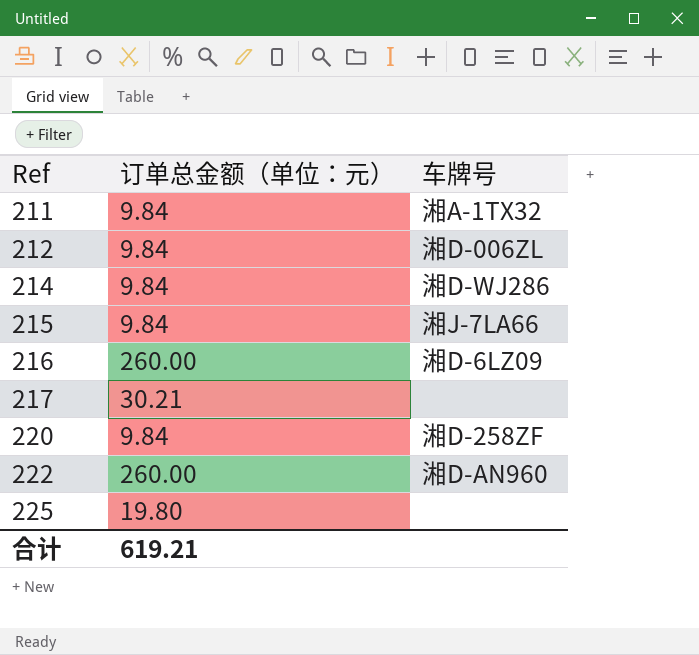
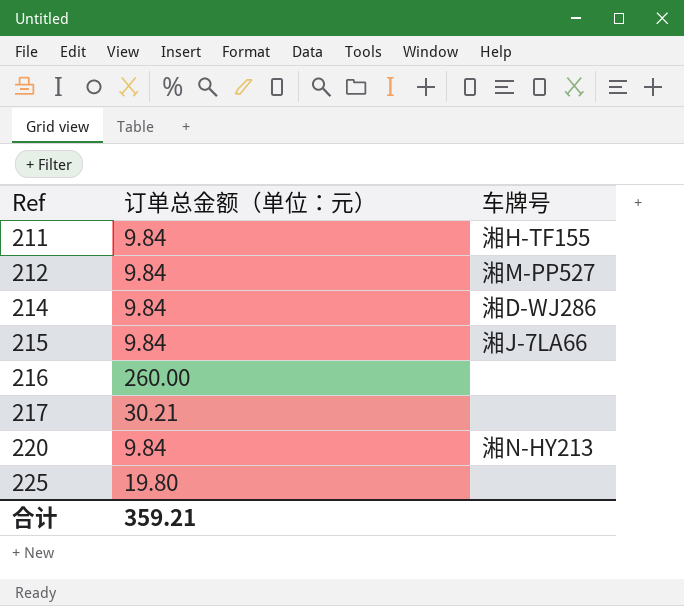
row 222: 260.00 | 湘D-AN960 -> none
211 | 车牌号: 湘A-1TX32 -> 湘H-TF155
212 | 车牌号: 湘D-006ZL -> 湘M-PP527
216 | 车牌号: 湘D-6LZ09 -> none
220 | 车牌号: 湘D-258ZF -> 湘N-HY213
合计 | 订单总金额（单位：元）: 619.21 -> 359.21

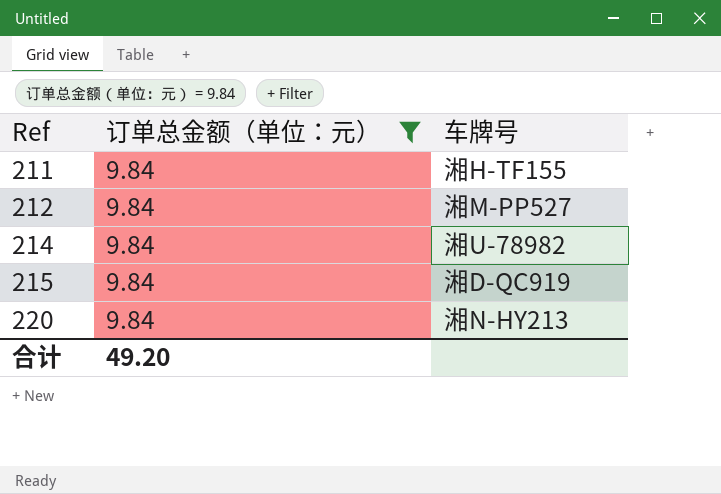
filter: none -> 订单总金额（单位：元） = 9.84
214 | 车牌号: 湘D-WJ286 -> 湘U-78982
215 | 车牌号: 湘J-7LA66 -> 湘D-QC919
合计 | 订单总金额（单位：元）: 359.21 -> 49.20

